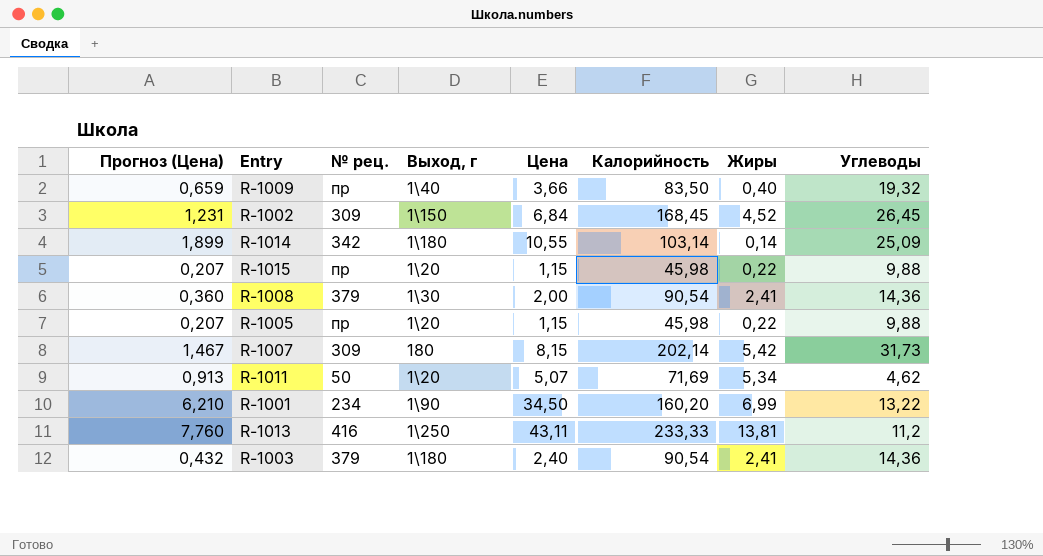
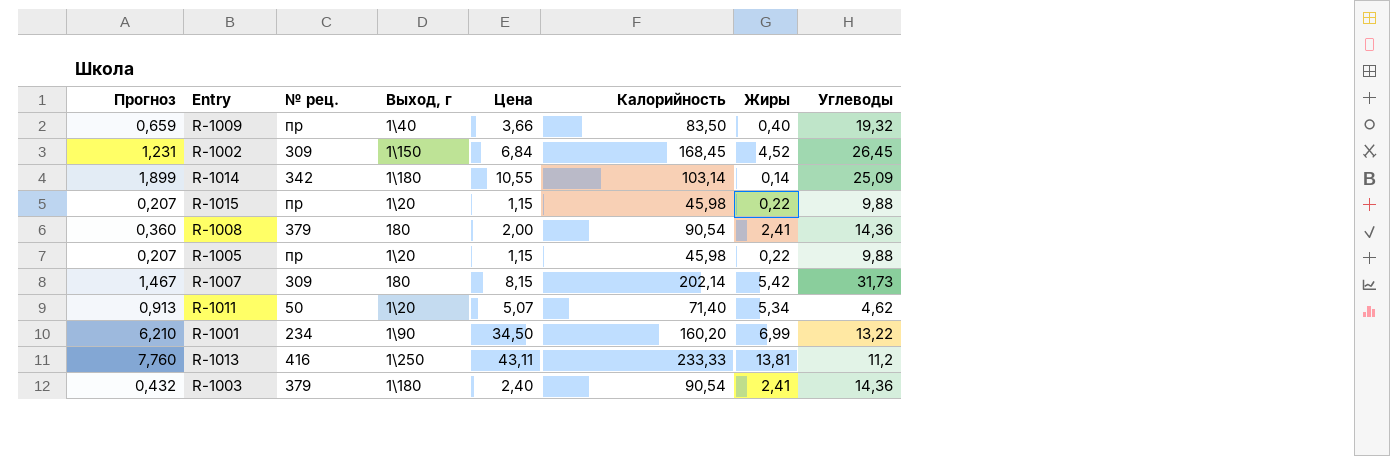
column name: Прогноз (Цена) -> Прогноз
R-1008 | Выход, г: 1\30 -> 180
R-1011 | Калорийность: 71,69 -> 71,40

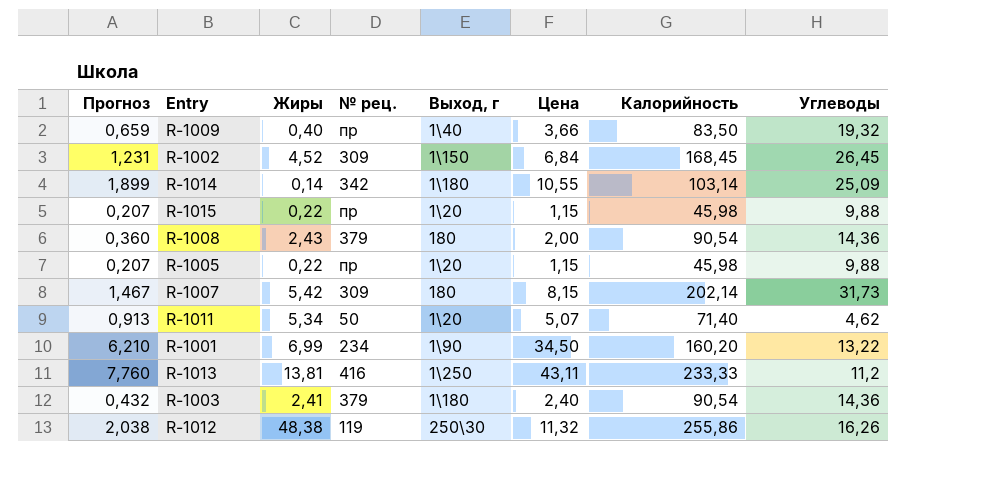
column Жиры | position: 7 -> 3
R-1008 | Жиры: 2,41 -> 2,43
row R-1012: none -> 2,038 | 48,38 | 119 | 250\30 | 11,32 | 255,86 | 16,26

